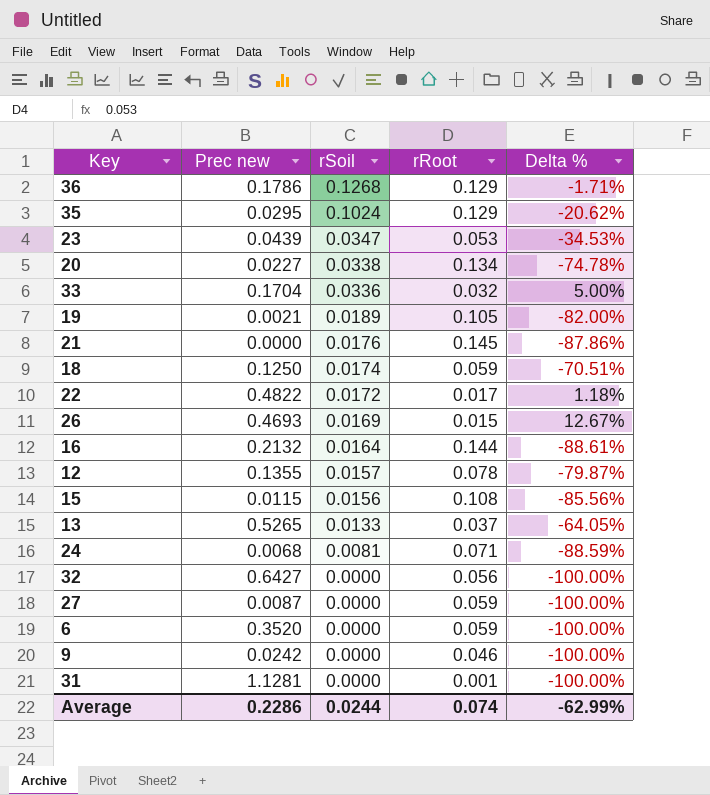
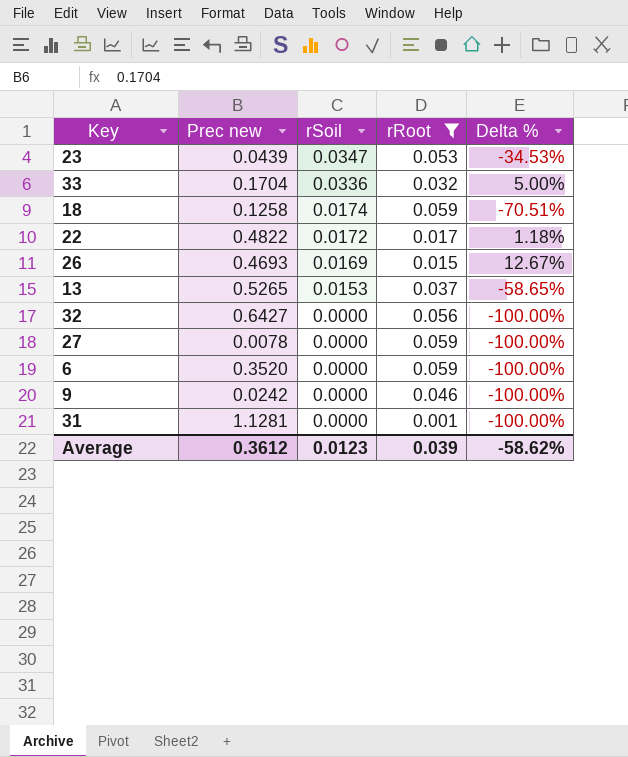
filter: none -> rRoot <= 0.059
18 | Prec new: 0.1250 -> 0.1258
13 | rSoil: 0.0133 -> 0.0153
13 | Delta %: -64.05% -> -58.65%
27 | Prec new: 0.0087 -> 0.0078
Average | Prec new: 0.2286 -> 0.3612
Average | rSoil: 0.0244 -> 0.0123
Average | rRoot: 0.074 -> 0.039
Average | Delta %: -62.99% -> -58.62%

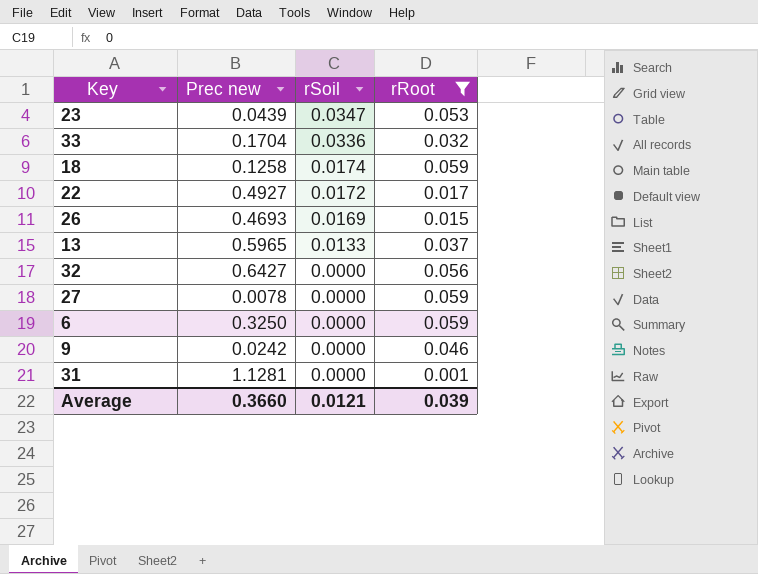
column Delta % | formula: ([rSoil] - [rRoot]) / [rRoot] -> none
22 | Prec new: 0.4822 -> 0.4927
13 | Prec new: 0.5265 -> 0.5965
13 | rSoil: 0.0153 -> 0.0133
6 | Prec new: 0.3520 -> 0.3250
Average | Prec new: 0.3612 -> 0.3660
Average | rSoil: 0.0123 -> 0.0121

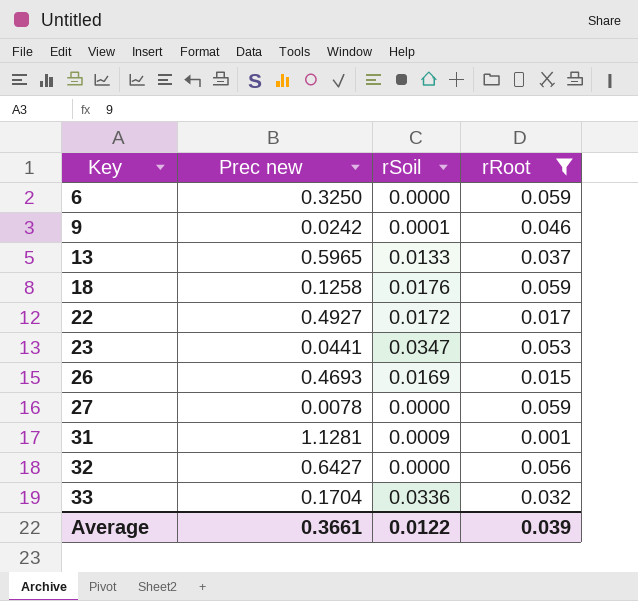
row order: rSoil descending -> Key ascending
9 | rSoil: 0.0000 -> 0.0001
18 | rSoil: 0.0174 -> 0.0176
23 | Prec new: 0.0439 -> 0.0441
31 | rSoil: 0.0000 -> 0.0009
Average | Prec new: 0.3660 -> 0.3661
Average | rSoil: 0.0121 -> 0.0122

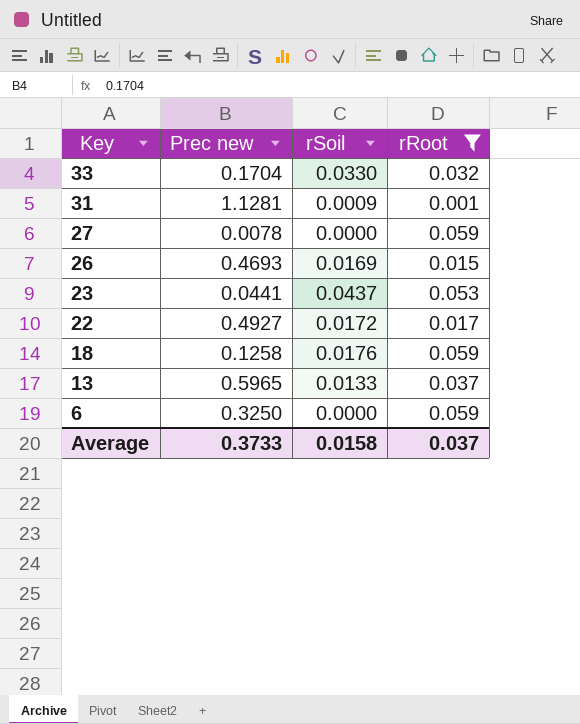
row order: Key ascending -> Key descending
row 9: 0.0242 | 0.0001 | 0.046 -> none
row 32: 0.6427 | 0.0000 | 0.056 -> none
33 | rSoil: 0.0336 -> 0.0330
23 | rSoil: 0.0347 -> 0.0437
Average | Prec new: 0.3661 -> 0.3733
Average | rSoil: 0.0122 -> 0.0158
Average | rRoot: 0.039 -> 0.037

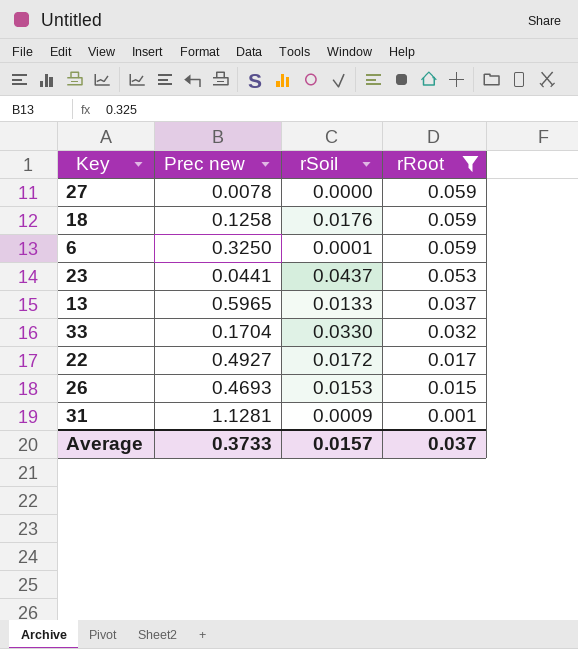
row order: Key descending -> rRoot descending
6 | rSoil: 0.0000 -> 0.0001
26 | rSoil: 0.0169 -> 0.0153
Average | rSoil: 0.0158 -> 0.0157

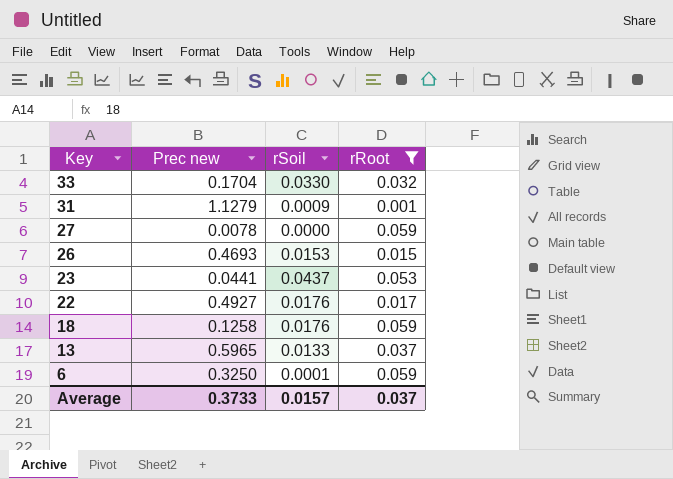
row order: rRoot descending -> Key descending
31 | Prec new: 1.1281 -> 1.1279
22 | rSoil: 0.0172 -> 0.0176

